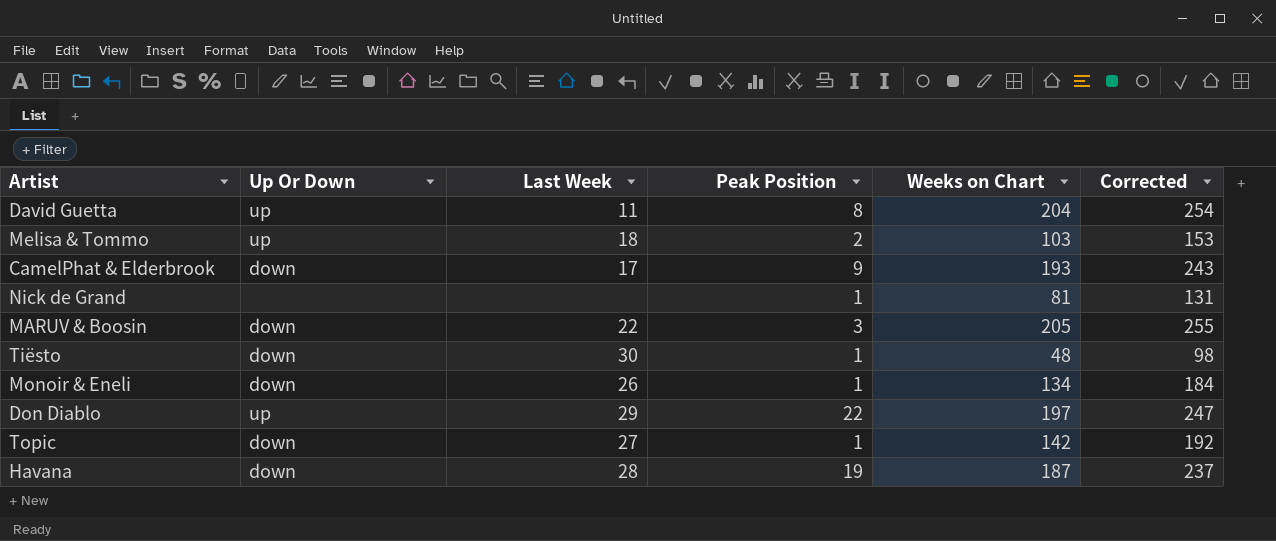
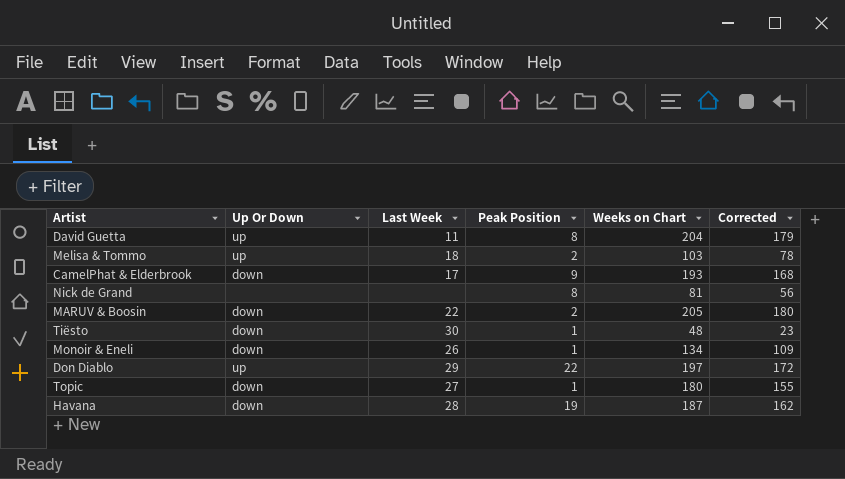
column Corrected | formula: [Weeks on Chart] + 50 -> [Weeks on Chart] - 25
Nick de Grand | Peak Position: 1 -> 8
MARUV & Boosin | Peak Position: 3 -> 2
Topic | Weeks on Chart: 142 -> 180

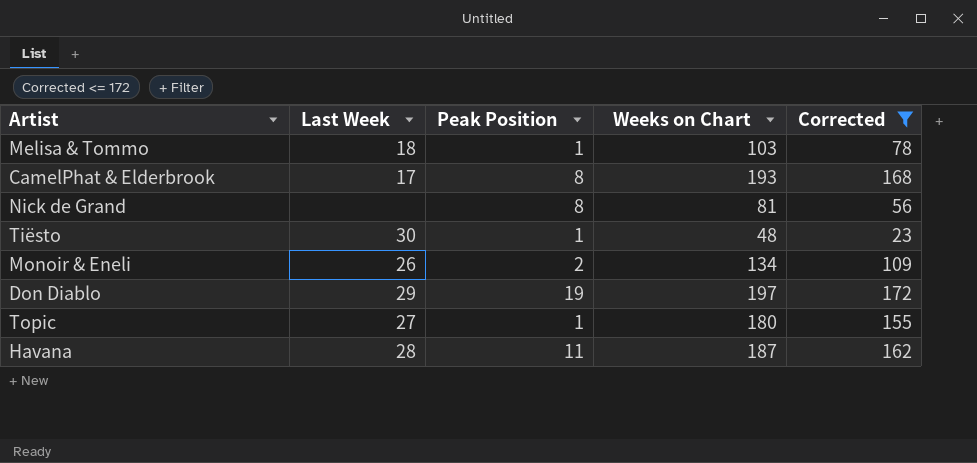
filter: none -> Corrected <= 172
column Up Or Down | position: 2 -> none
Melisa & Tommo | Peak Position: 2 -> 1
CamelPhat & Elderbrook | Peak Position: 9 -> 8
Monoir & Eneli | Peak Position: 1 -> 2
Don Diablo | Peak Position: 22 -> 19
Havana | Peak Position: 19 -> 11

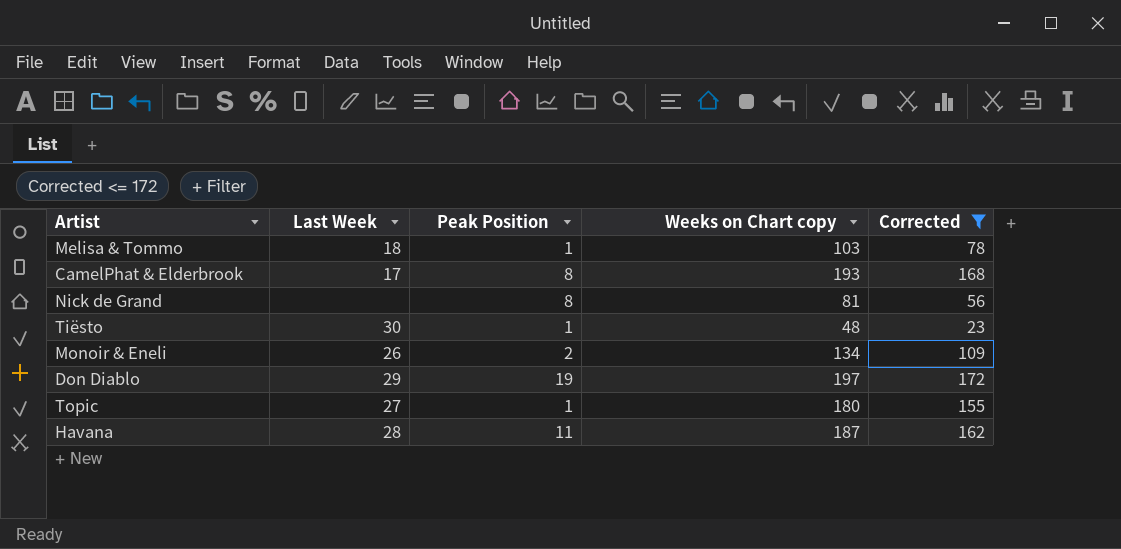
column name: Weeks on Chart -> Weeks on Chart copy

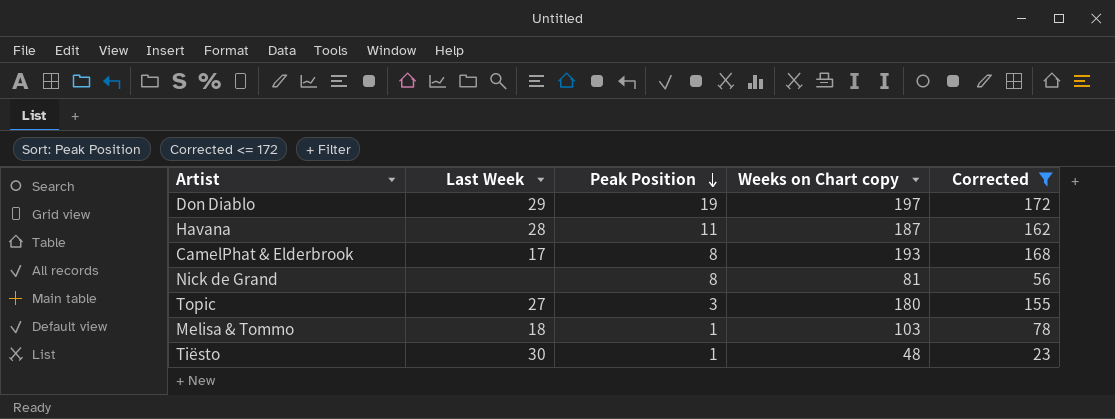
row order: none -> Peak Position descending
row Monoir & Eneli: 26 | 2 | 134 | 109 -> none
Topic | Peak Position: 1 -> 3

